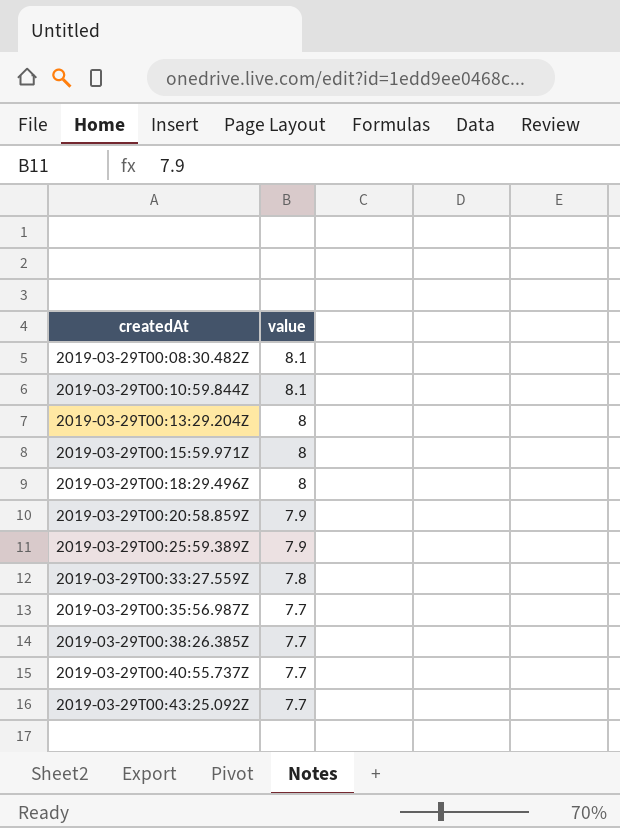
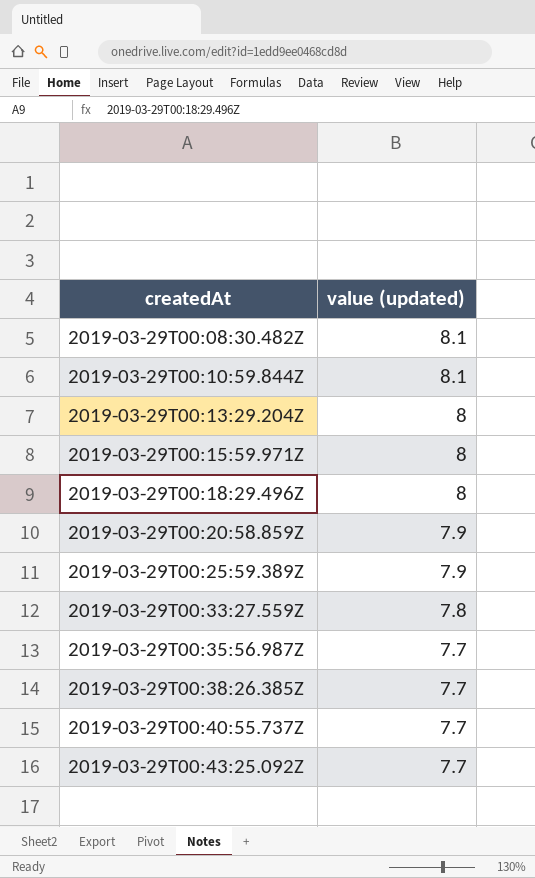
column name: value -> value (updated)

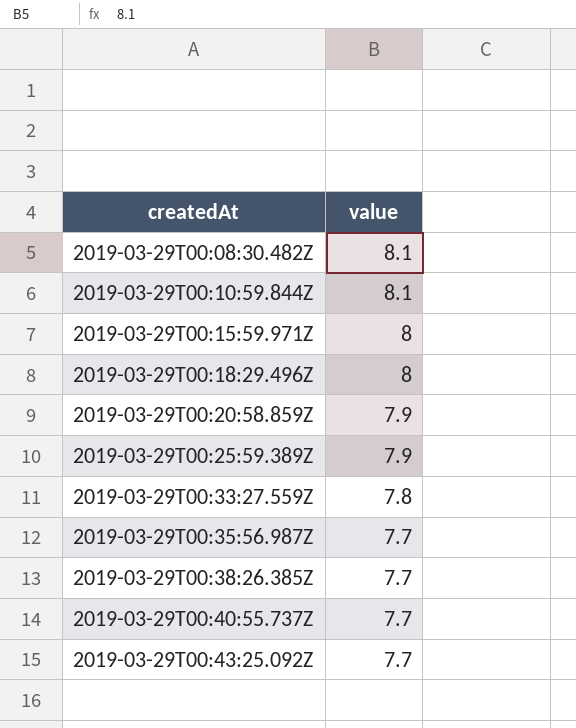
column name: value (updated) -> value
row 2019-03-29T00:13:29.204Z: 8 -> none

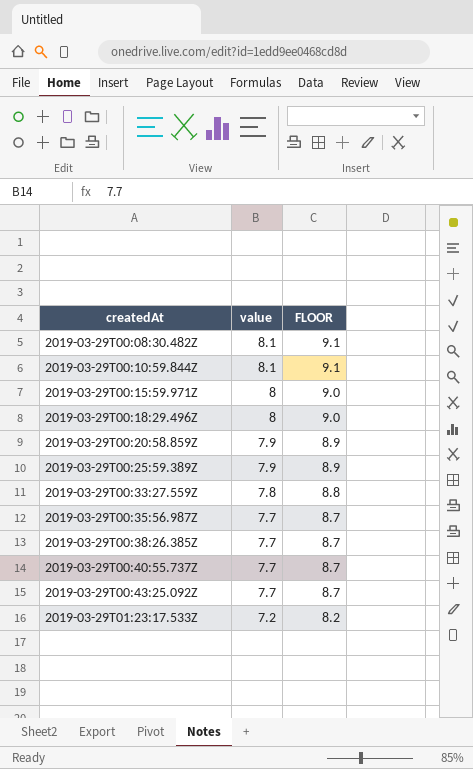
column FLOOR | formula: none -> [value] + 1
row 2019-03-29T01:23:17.533Z: none -> 7.2 | 8.2

